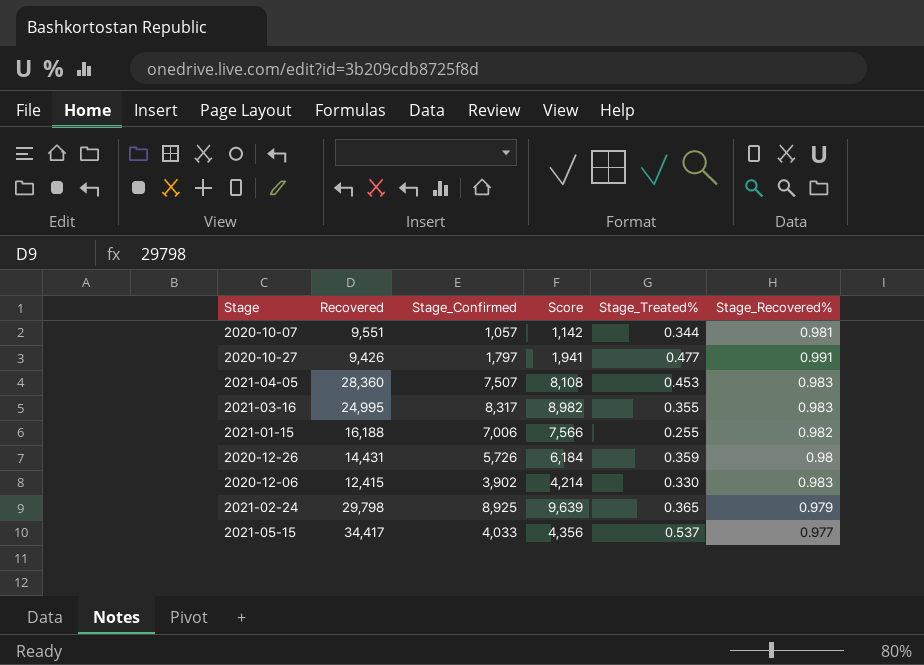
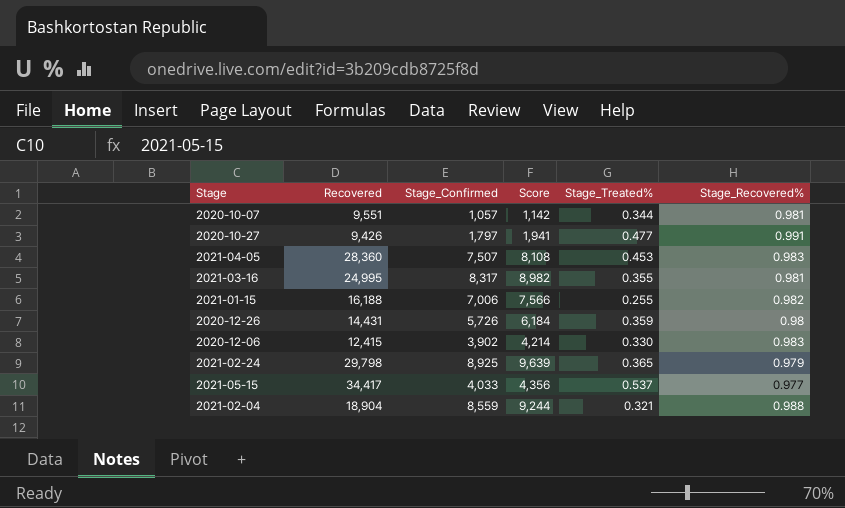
2021-03-16 | Stage_Recovered%: 0.983 -> 0.981
row 2021-02-04: none -> 18,904 | 8,559 | 9,244 | 0.321 | 0.988

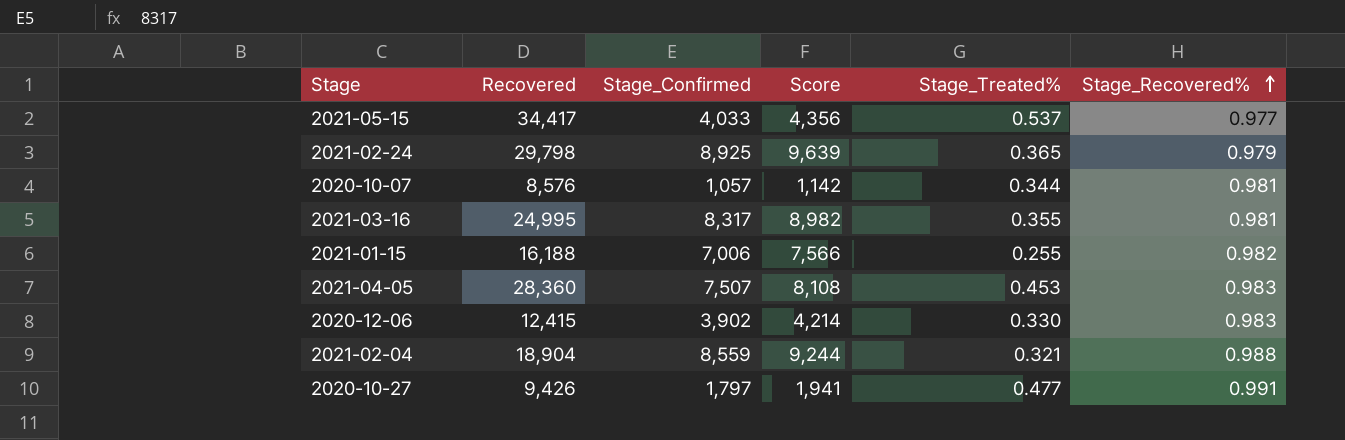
row order: none -> Stage_Recovered% ascending
row 2020-12-26: 14,431 | 5,726 | 6,184 | 0.359 | 0.98 -> none
2020-10-07 | Recovered: 9,551 -> 8,576

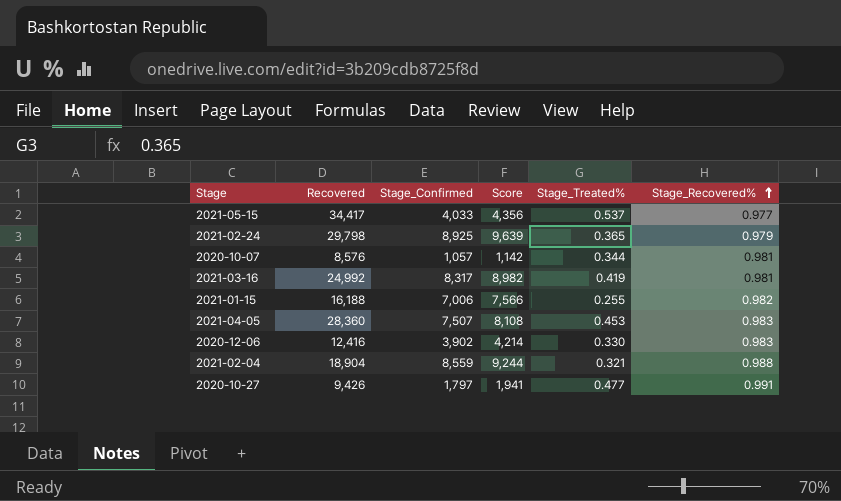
2021-03-16 | Recovered: 24,995 -> 24,992
2021-03-16 | Stage_Treated%: 0.355 -> 0.419
2020-12-06 | Recovered: 12,415 -> 12,416

